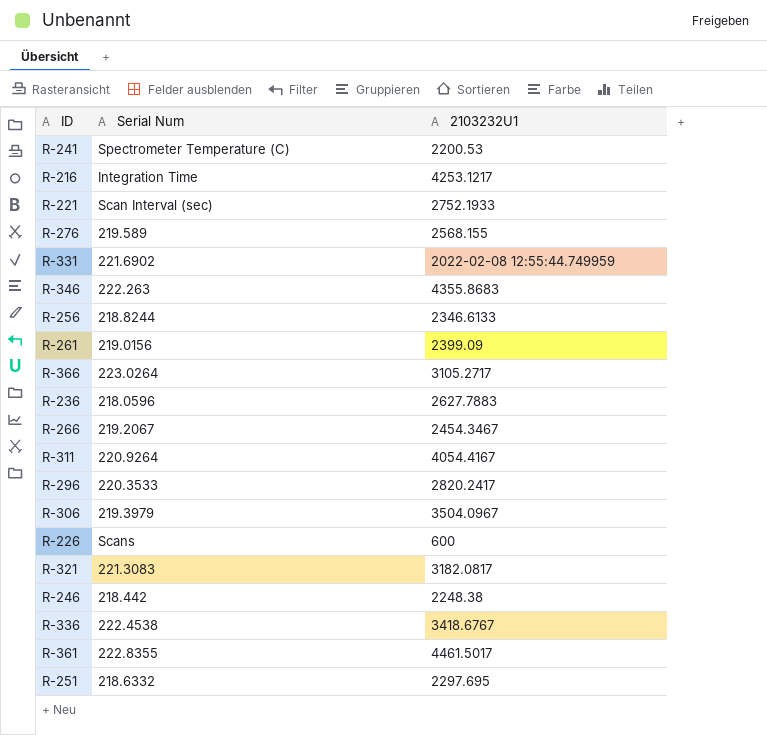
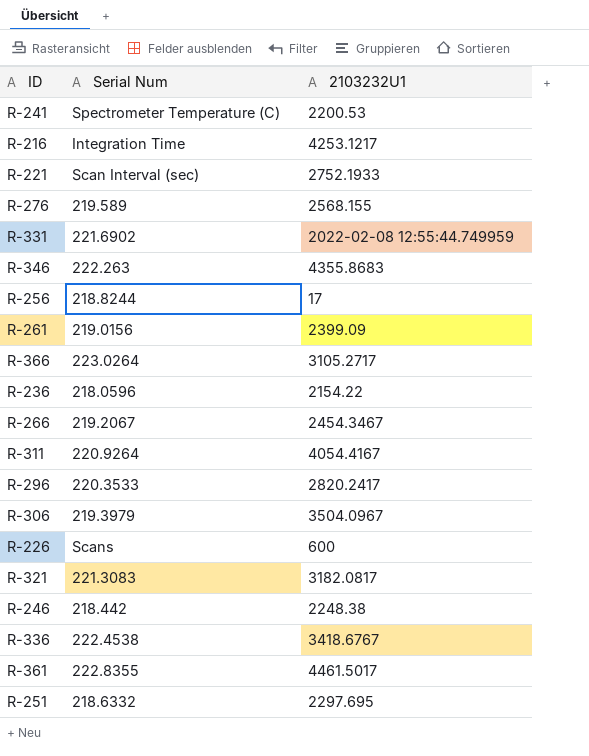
R-256 | 2103232U1: 2346.6133 -> 17
R-236 | 2103232U1: 2627.7883 -> 2154.22

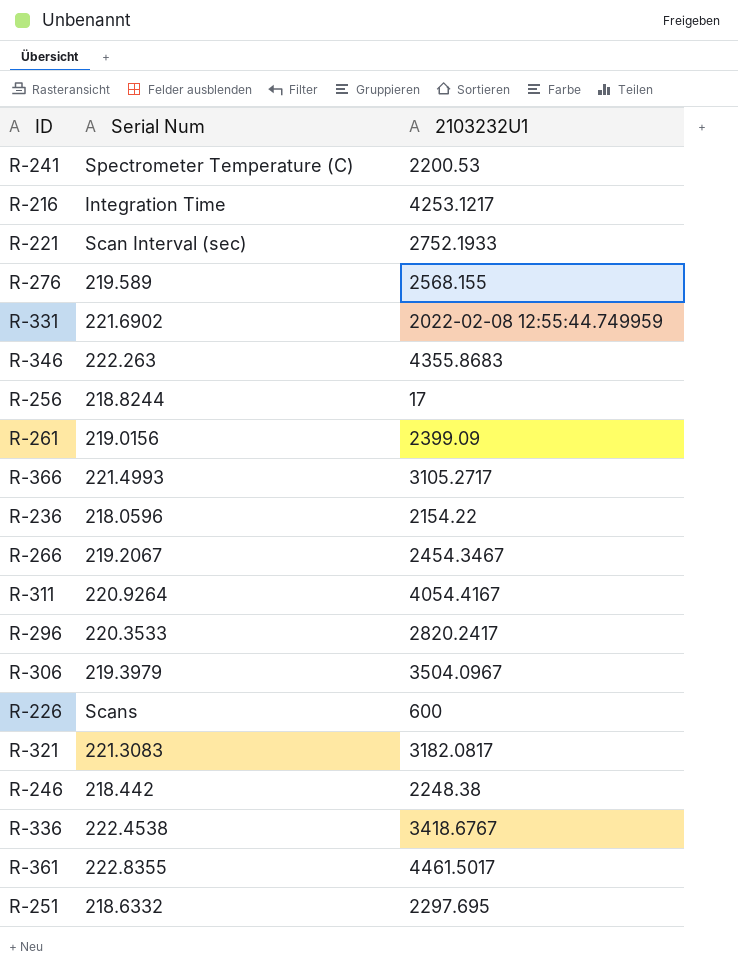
R-366 | Serial Num: 223.0264 -> 221.4993

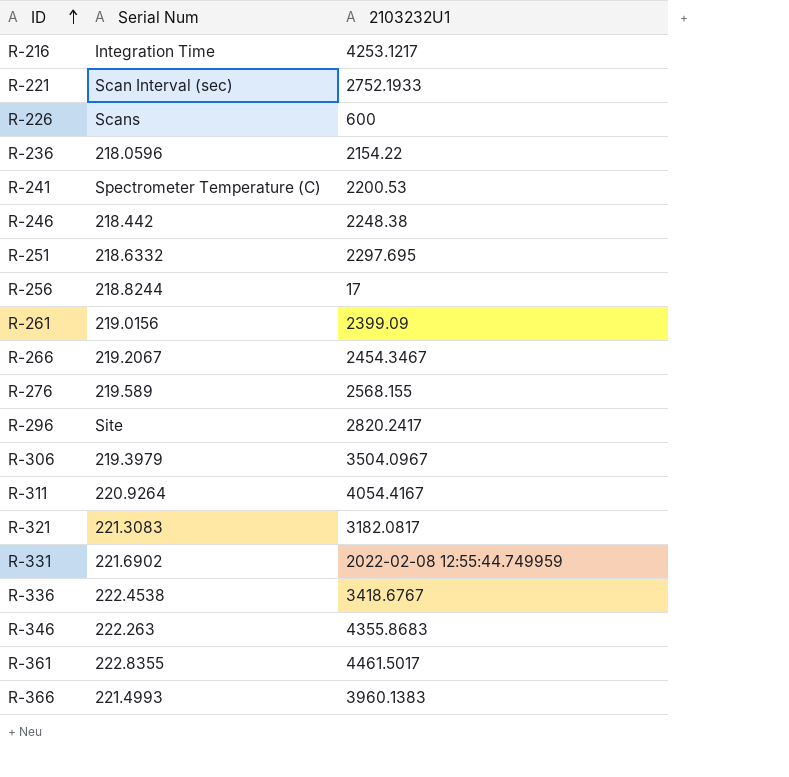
row order: none -> ID ascending
R-296 | Serial Num: 220.3533 -> Site
R-366 | 2103232U1: 3105.2717 -> 3960.1383

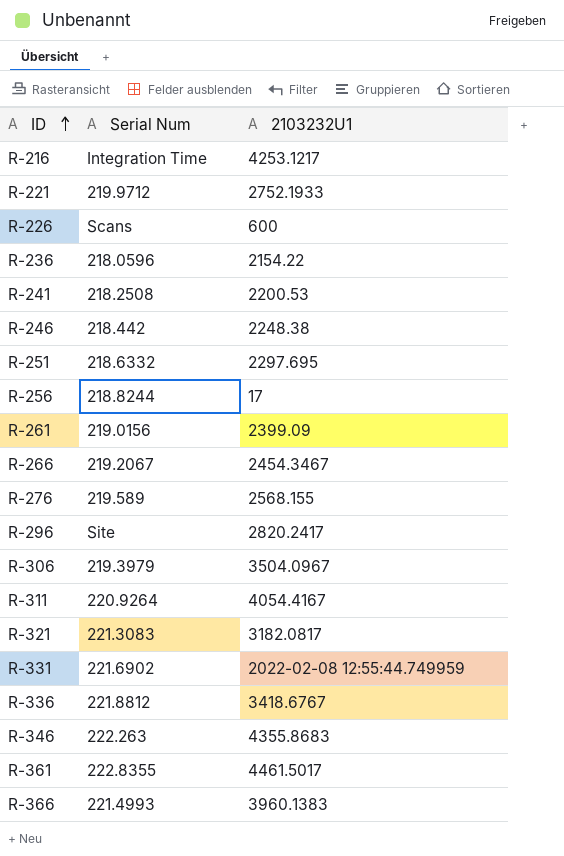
R-221 | Serial Num: Scan Interval (sec) -> 219.9712
R-241 | Serial Num: Spectrometer Temperature (C) -> 218.2508
R-336 | Serial Num: 222.4538 -> 221.8812

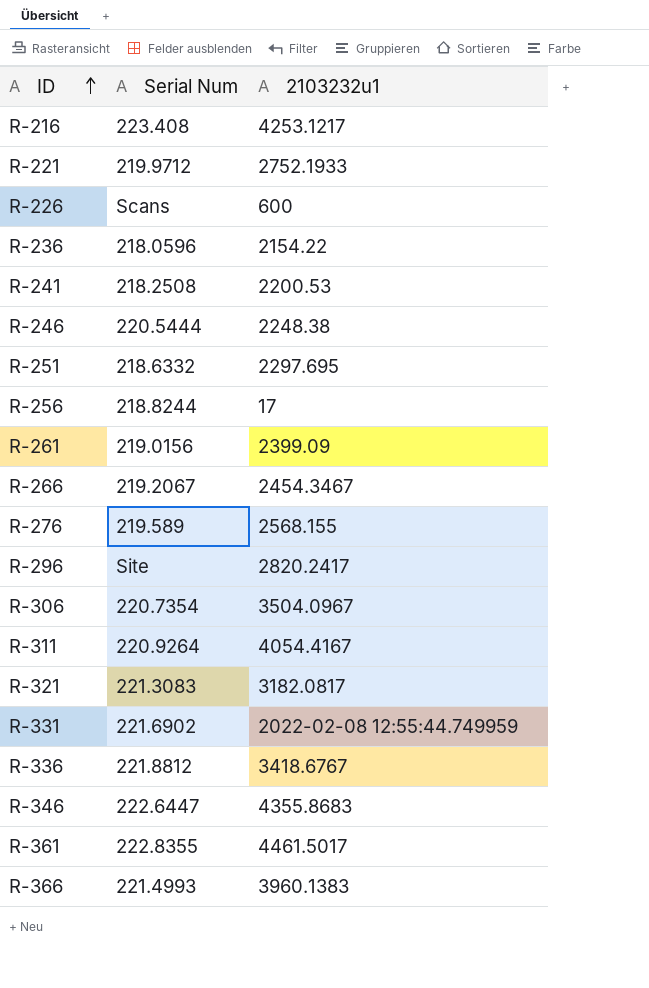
column name: 2103232U1 -> 2103232u1
R-216 | Serial Num: Integration Time -> 223.408
R-246 | Serial Num: 218.442 -> 220.5444
R-306 | Serial Num: 219.3979 -> 220.7354
R-346 | Serial Num: 222.263 -> 222.6447

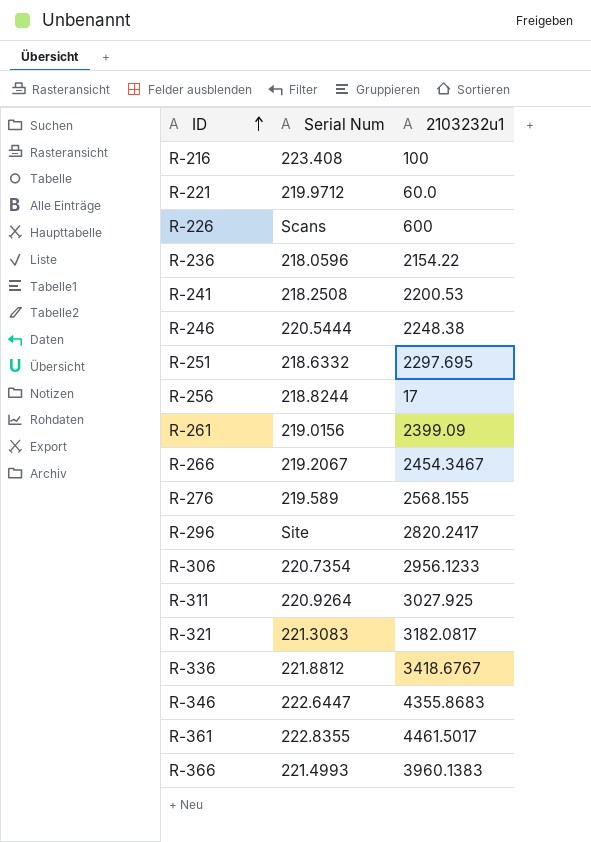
row R-331: 221.6902 | 2022-02-08 12:55:44.749959 -> none
R-216 | 2103232u1: 4253.1217 -> 100
R-221 | 2103232u1: 2752.1933 -> 60.0
R-306 | 2103232u1: 3504.0967 -> 2956.1233
R-311 | 2103232u1: 4054.4167 -> 3027.925

